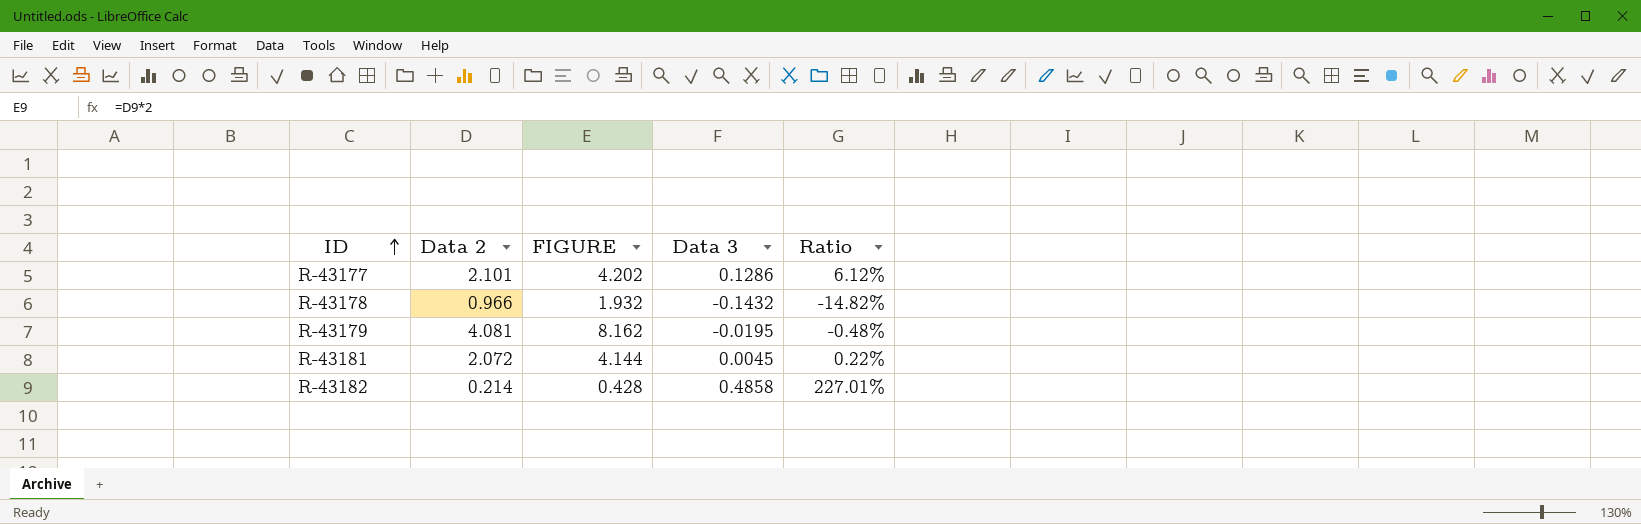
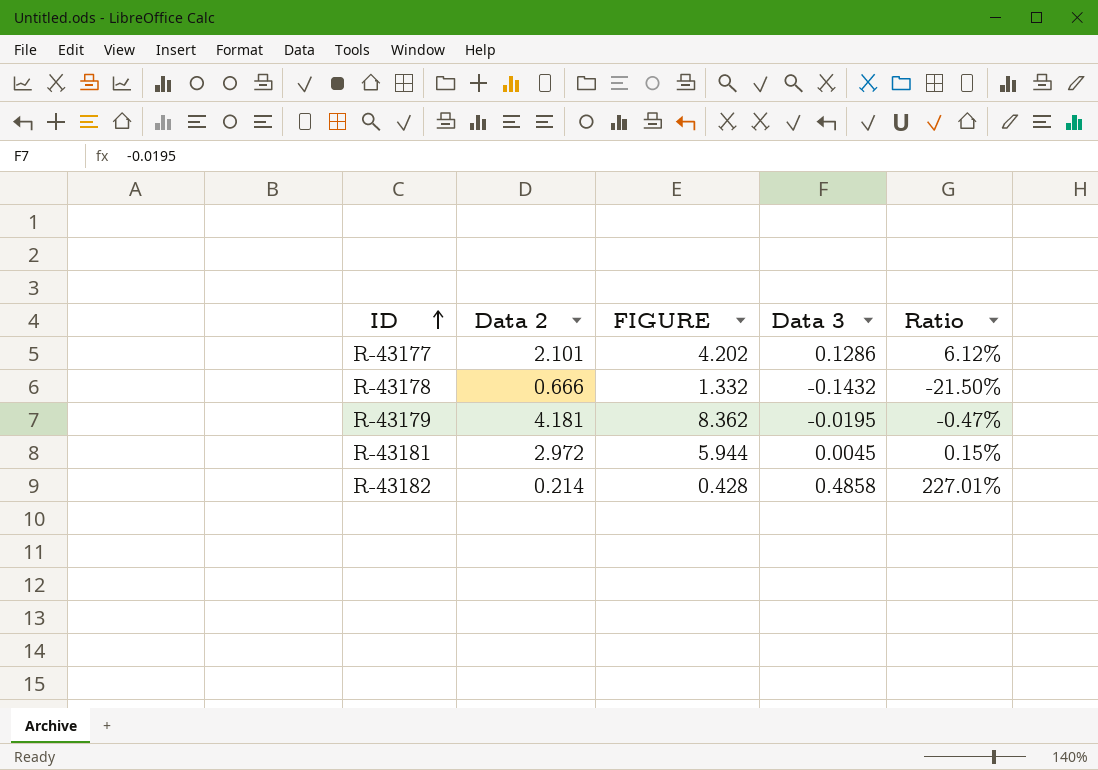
R-43178 | Data 2: 0.966 -> 0.666
R-43178 | FIGURE: 1.932 -> 1.332
R-43178 | Ratio: -14.82% -> -21.50%
R-43179 | Data 2: 4.081 -> 4.181
R-43179 | FIGURE: 8.162 -> 8.362
R-43179 | Ratio: -0.48% -> -0.47%
R-43181 | Data 2: 2.072 -> 2.972
R-43181 | FIGURE: 4.144 -> 5.944
R-43181 | Ratio: 0.22% -> 0.15%

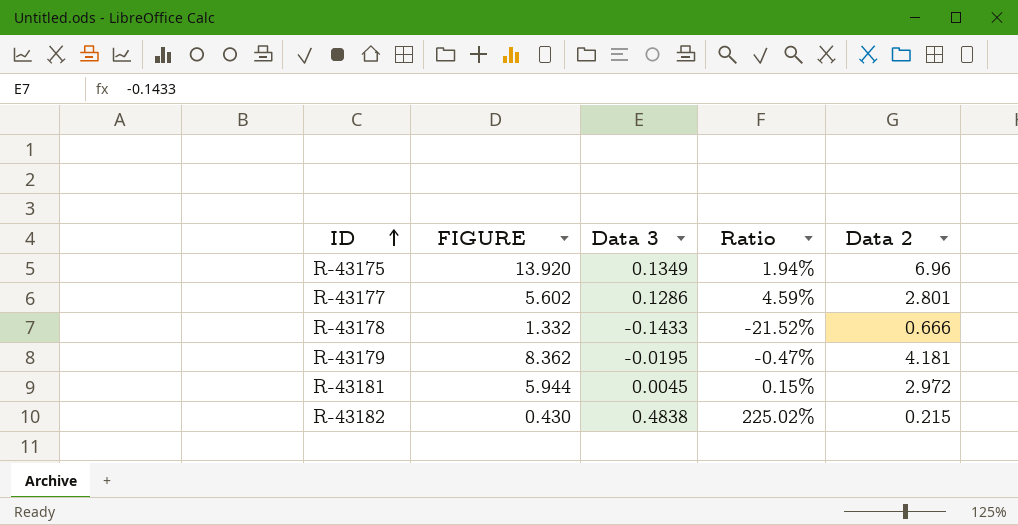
column Data 2 | position: 2 -> 5
row R-43175: none -> 13.920 | 0.1349 | 1.94% | 6.96
R-43177 | FIGURE: 4.202 -> 5.602
R-43177 | Ratio: 6.12% -> 4.59%
R-43177 | Data 2: 2.101 -> 2.801
R-43178 | Data 3: -0.1432 -> -0.1433
R-43178 | Ratio: -21.50% -> -21.52%
R-43182 | FIGURE: 0.428 -> 0.430
R-43182 | Data 3: 0.4858 -> 0.4838
R-43182 | Ratio: 227.01% -> 225.02%
R-43182 | Data 2: 0.214 -> 0.215

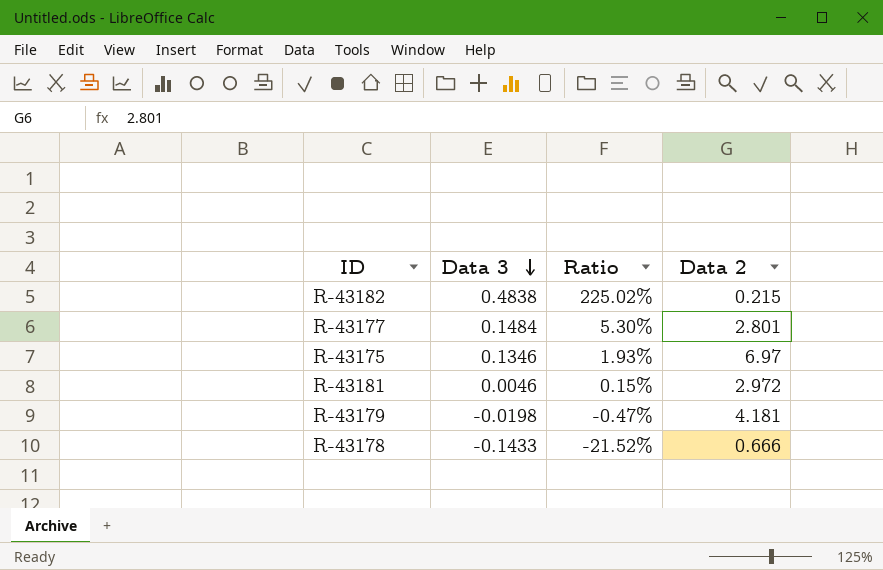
row order: ID ascending -> Data 3 descending
column FIGURE | formula: [Data 2] * 2 -> none
R-43177 | Data 3: 0.1286 -> 0.1484
R-43177 | Ratio: 4.59% -> 5.30%
R-43175 | Data 3: 0.1349 -> 0.1346
R-43175 | Ratio: 1.94% -> 1.93%
R-43175 | Data 2: 6.96 -> 6.97
R-43181 | Data 3: 0.0045 -> 0.0046
R-43179 | Data 3: -0.0195 -> -0.0198

